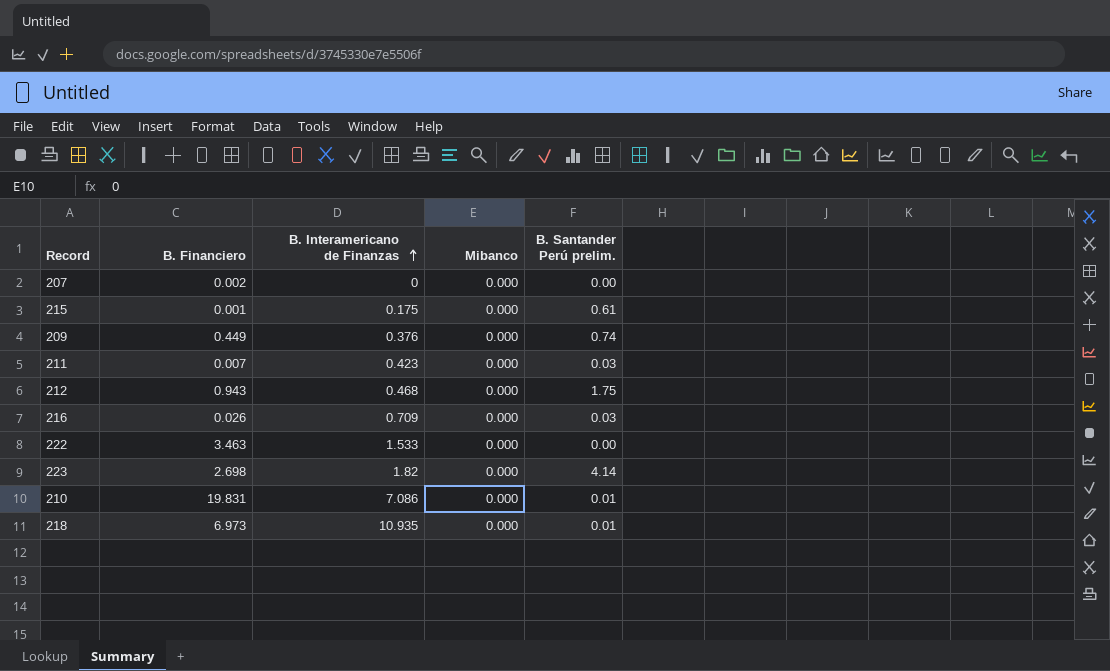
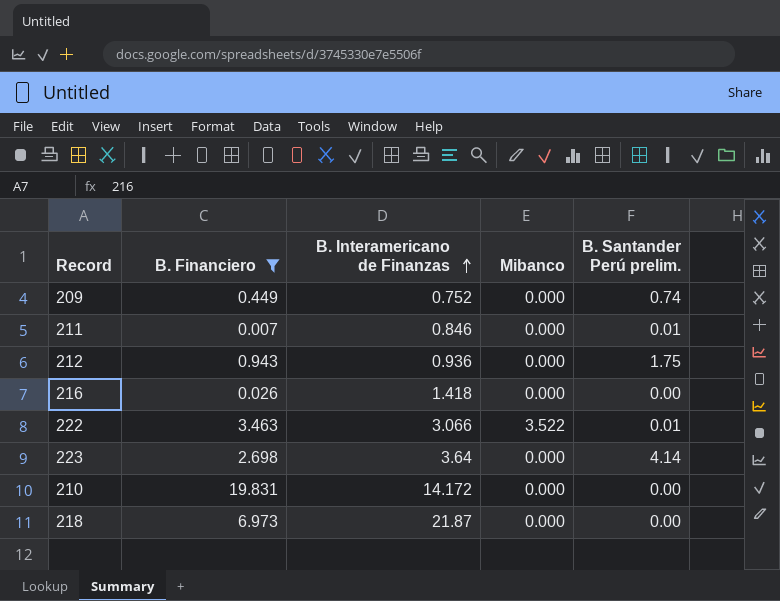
filter: none -> B. Financiero >= 0.007
209 | B. Interamericano de Finanzas: 0.376 -> 0.752
211 | B. Interamericano de Finanzas: 0.423 -> 0.846
211 | B. Santander Perú prelim.: 0.03 -> 0.01
212 | B. Interamericano de Finanzas: 0.468 -> 0.936
216 | B. Interamericano de Finanzas: 0.709 -> 1.418
216 | B. Santander Perú prelim.: 0.03 -> 0.00
222 | B. Interamericano de Finanzas: 1.533 -> 3.066
222 | Mibanco: 0.000 -> 3.522
222 | B. Santander Perú prelim.: 0.00 -> 0.01
223 | B. Interamericano de Finanzas: 1.82 -> 3.64
210 | B. Interamericano de Finanzas: 7.086 -> 14.172
210 | B. Santander Perú prelim.: 0.01 -> 0.00
218 | B. Interamericano de Finanzas: 10.935 -> 21.87
218 | B. Santander Perú prelim.: 0.01 -> 0.00

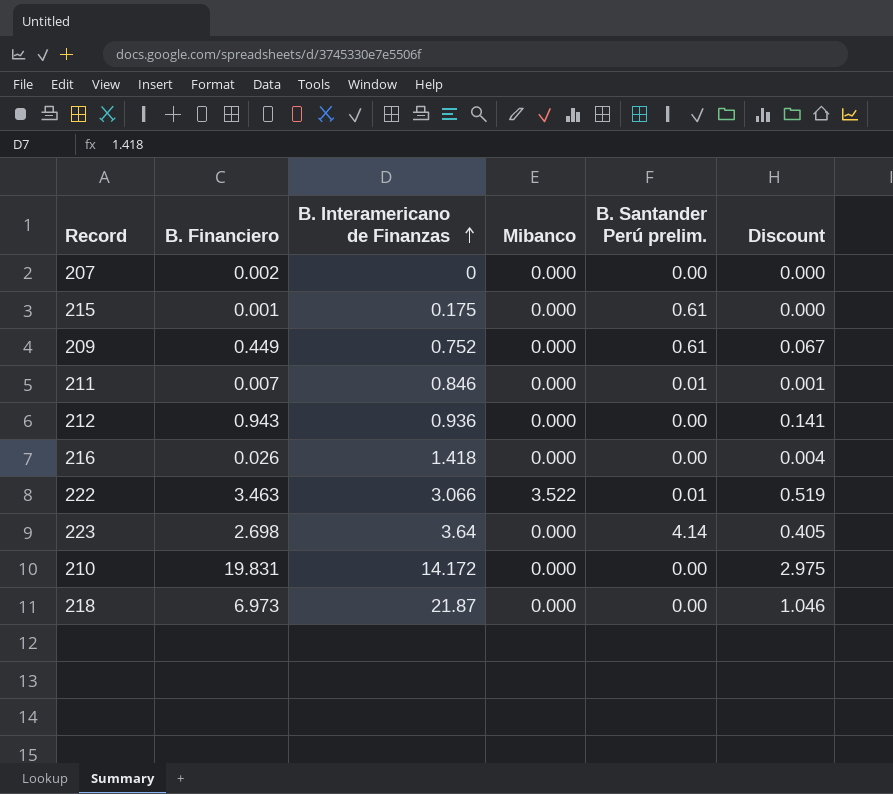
filter: B. Financiero >= 0.007 -> none
column Discount | formula: none -> [B. Financiero] * 0.15
209 | B. Santander Perú prelim.: 0.74 -> 0.61
212 | B. Santander Perú prelim.: 1.75 -> 0.00

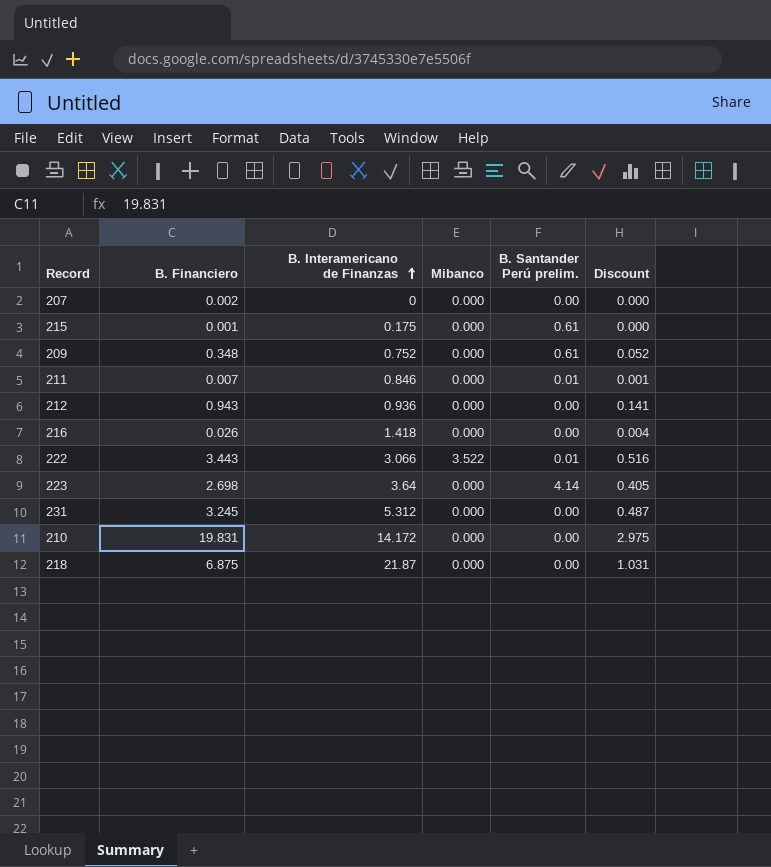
209 | B. Financiero: 0.449 -> 0.348
209 | Discount: 0.067 -> 0.052
222 | B. Financiero: 3.463 -> 3.443
222 | Discount: 0.519 -> 0.516
row 231: none -> 3.245 | 5.312 | 0.000 | 0.00 | 0.487
218 | B. Financiero: 6.973 -> 6.875
218 | Discount: 1.046 -> 1.031

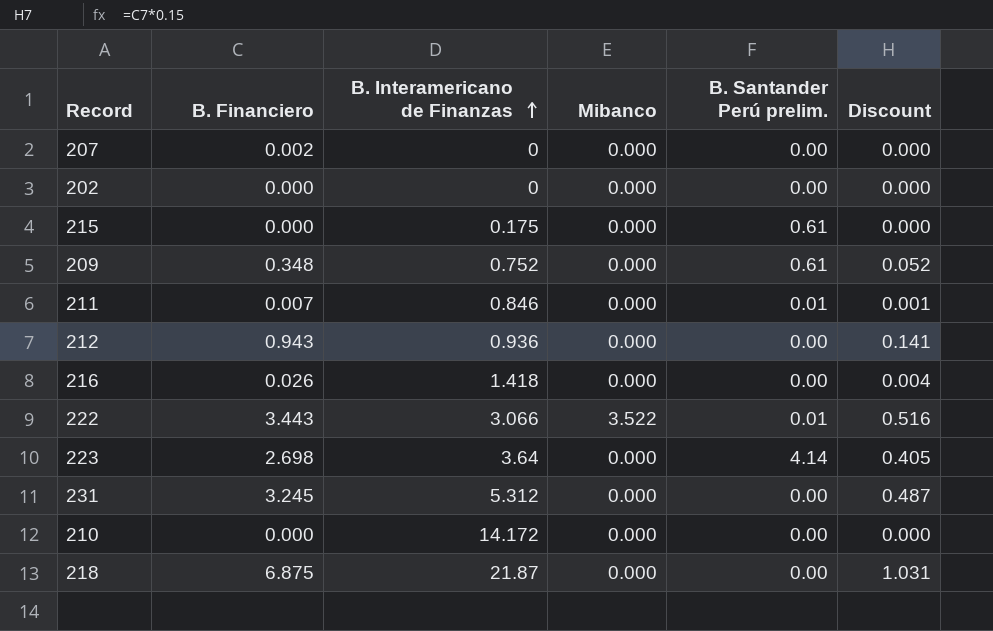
row 202: none -> 0.000 | 0 | 0.000 | 0.00 | 0.000
215 | B. Financiero: 0.001 -> 0.000
210 | B. Financiero: 19.831 -> 0.000
210 | Discount: 2.975 -> 0.000

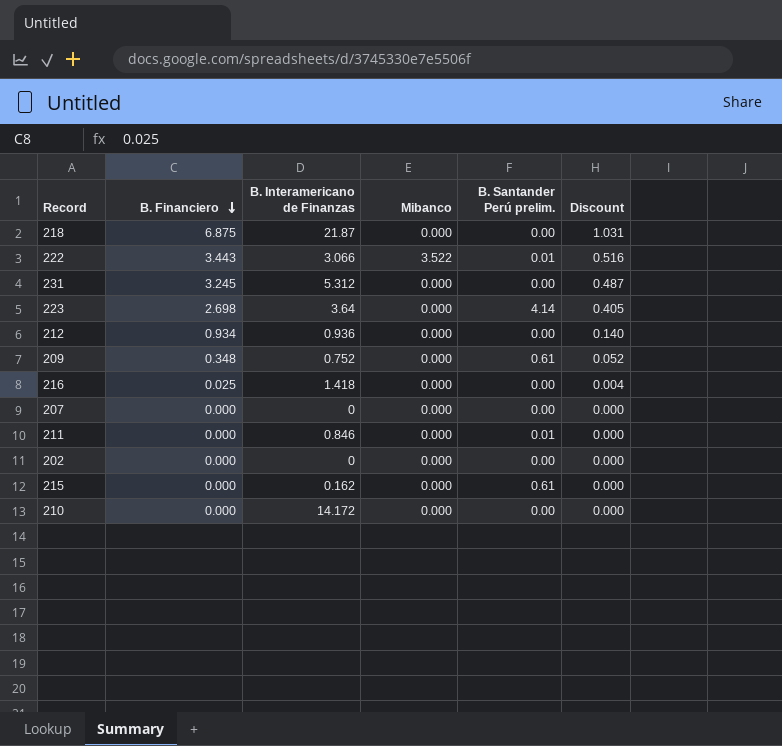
row order: B. Interamericano de Finanzas ascending -> B. Financiero descending
212 | B. Financiero: 0.943 -> 0.934
212 | Discount: 0.141 -> 0.140
216 | B. Financiero: 0.026 -> 0.025
207 | B. Financiero: 0.002 -> 0.000
211 | B. Financiero: 0.007 -> 0.000
211 | Discount: 0.001 -> 0.000
215 | B. Interamericano de Finanzas: 0.175 -> 0.162

